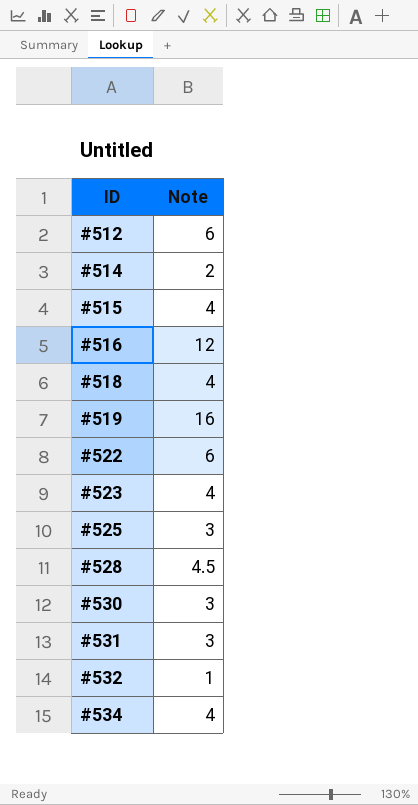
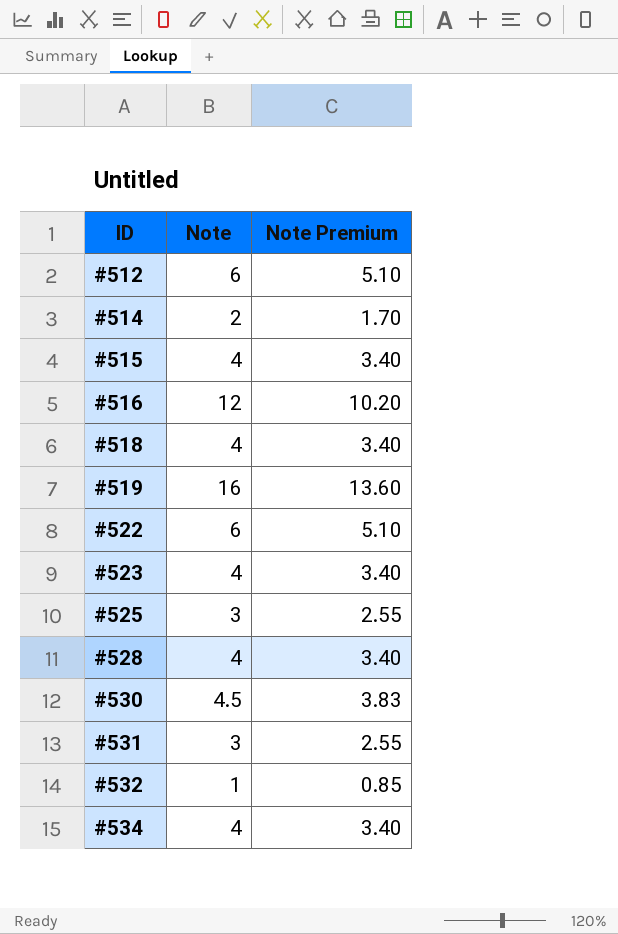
column Note Premium | formula: none -> [Note] * 0.85
#528 | Note: 4.5 -> 4
#530 | Note: 3 -> 4.5

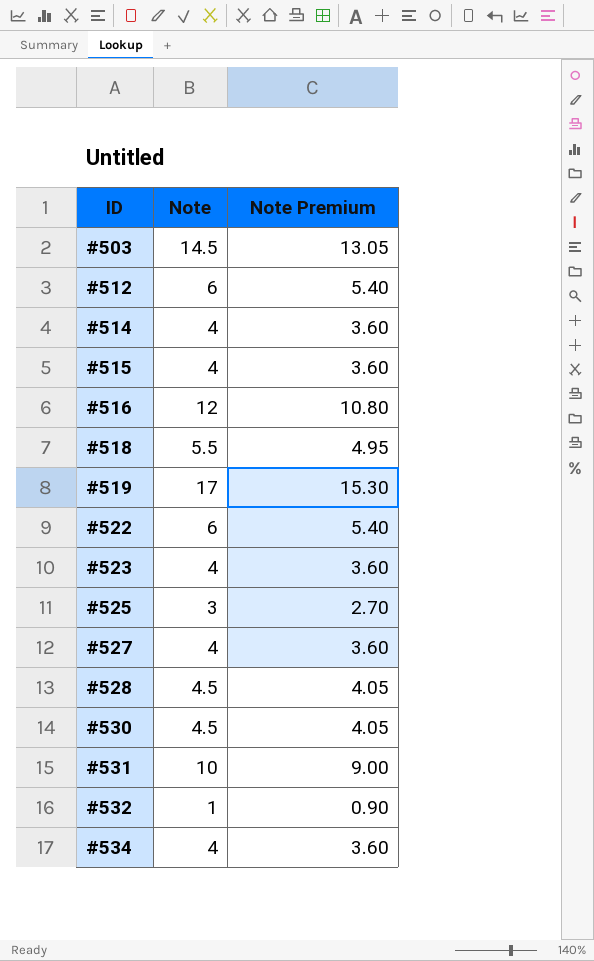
column Note Premium | formula: [Note] * 0.85 -> [Note] * 0.9
row #503: none -> 14.5 | 13.05
#514 | Note: 2 -> 4
#518 | Note: 4 -> 5.5
#519 | Note: 16 -> 17
row #527: none -> 4 | 3.60
#528 | Note: 4 -> 4.5
#531 | Note: 3 -> 10

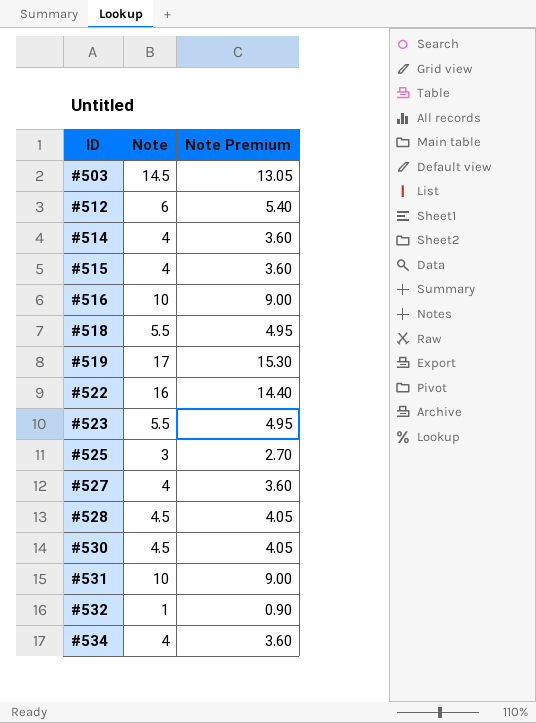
#516 | Note: 12 -> 10
#516 | Note Premium: 10.80 -> 9.00
#522 | Note: 6 -> 16
#522 | Note Premium: 5.40 -> 14.40
#523 | Note: 4 -> 5.5
#523 | Note Premium: 3.60 -> 4.95

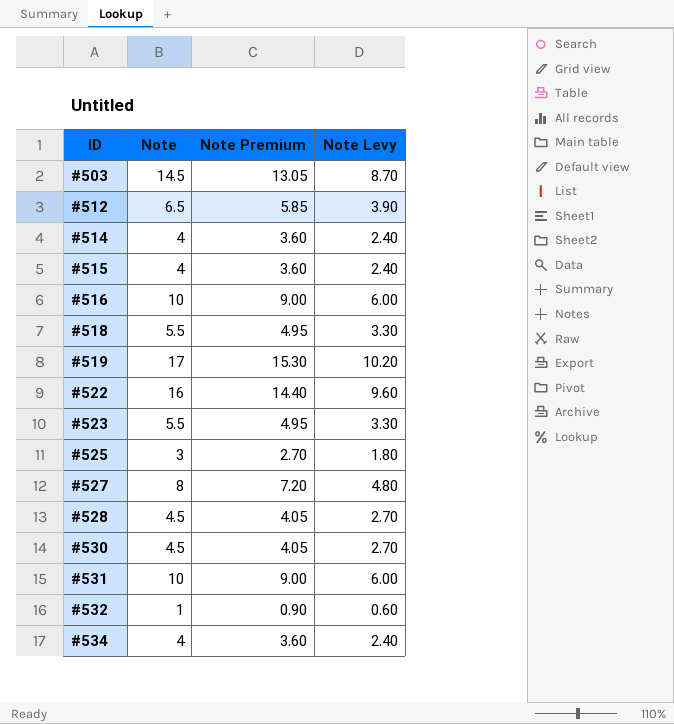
column Note Levy | formula: none -> [Note] * 0.6
#512 | Note: 6 -> 6.5
#512 | Note Premium: 5.40 -> 5.85
#527 | Note: 4 -> 8
#527 | Note Premium: 3.60 -> 7.20

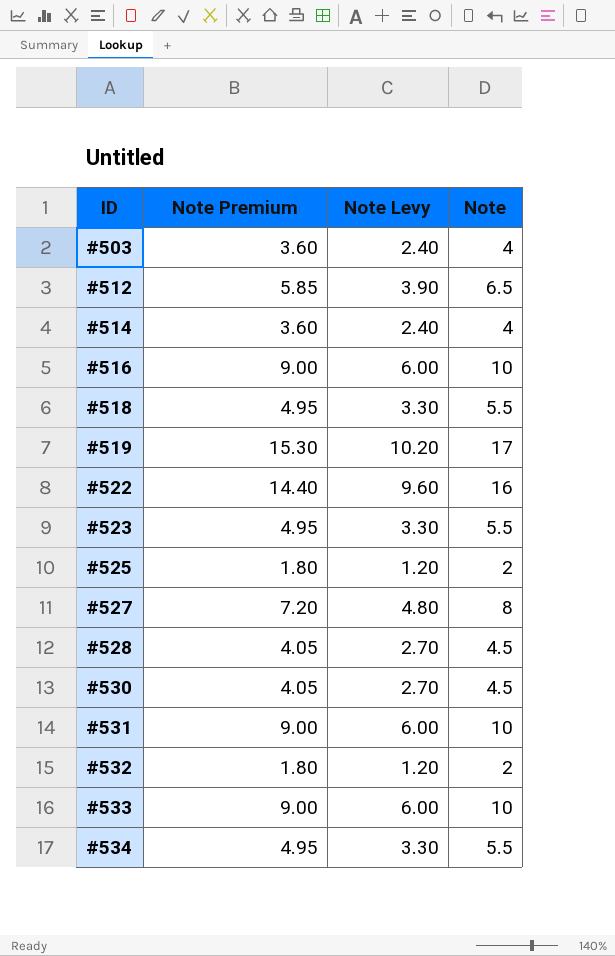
column Note | position: 2 -> 4
row #515: 4 | 3.60 | 2.40 -> none
#503 | Note Premium: 13.05 -> 3.60
#503 | Note Levy: 8.70 -> 2.40
#503 | Note: 14.5 -> 4
#525 | Note Premium: 2.70 -> 1.80
#525 | Note Levy: 1.80 -> 1.20
#525 | Note: 3 -> 2
#532 | Note Premium: 0.90 -> 1.80
#532 | Note Levy: 0.60 -> 1.20
#532 | Note: 1 -> 2
row #533: none -> 9.00 | 6.00 | 10
#534 | Note Premium: 3.60 -> 4.95
#534 | Note Levy: 2.40 -> 3.30
#534 | Note: 4 -> 5.5

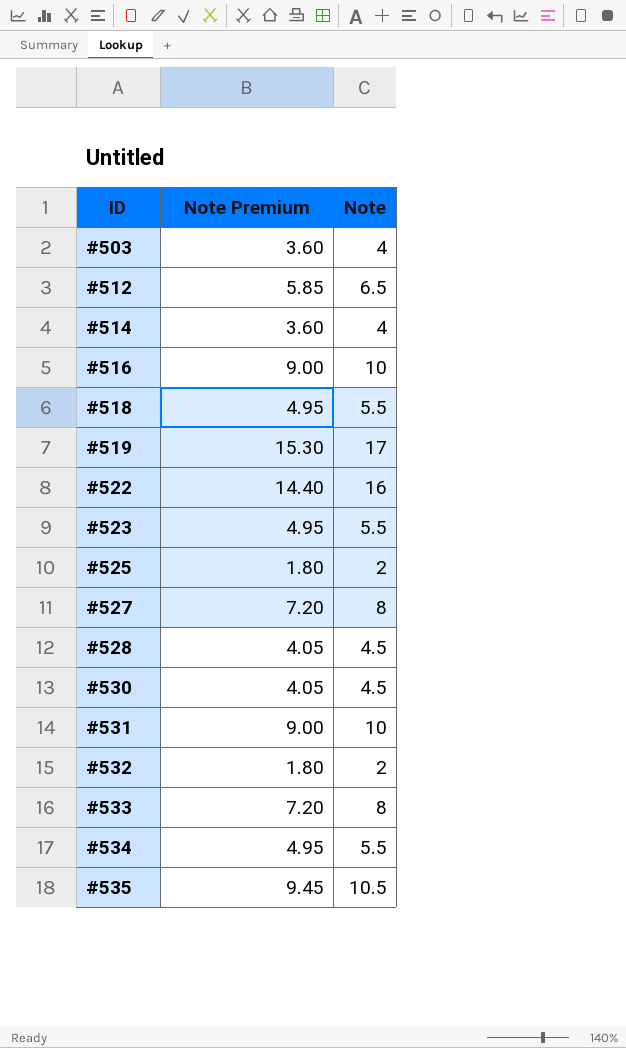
column Note Levy | formula: [Note] * 0.6 -> none
#533 | Note Premium: 9.00 -> 7.20
#533 | Note: 10 -> 8
row #535: none -> 9.45 | 10.5

